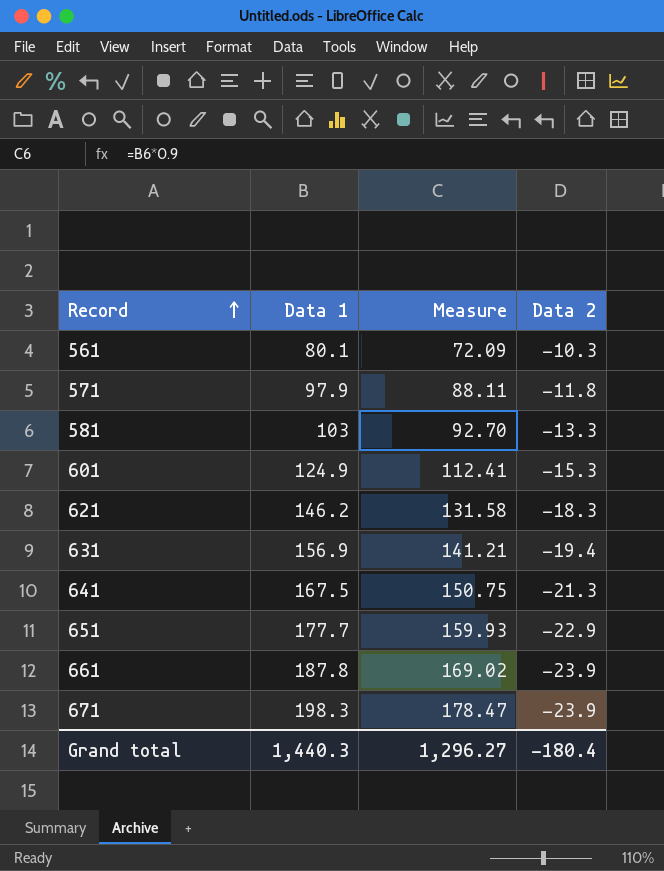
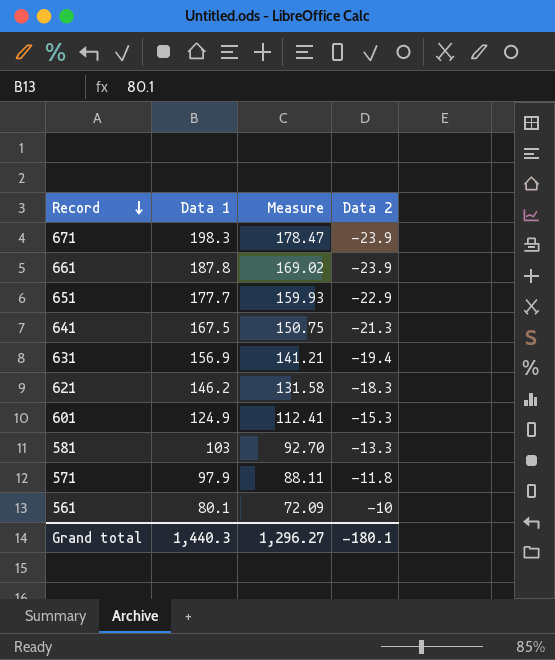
row order: Record ascending -> Record descending
561 | Data 2: -10.3 -> -10
Grand total | Data 2: -180.4 -> -180.1

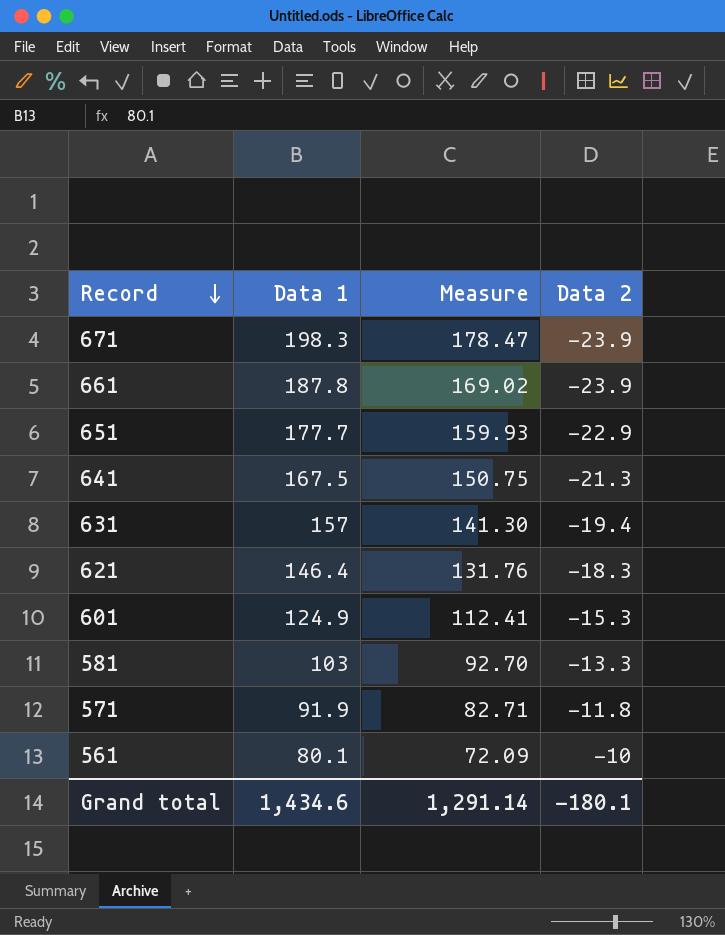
631 | Data 1: 156.9 -> 157
631 | Measure: 141.21 -> 141.30
621 | Data 1: 146.2 -> 146.4
621 | Measure: 131.58 -> 131.76
571 | Data 1: 97.9 -> 91.9
571 | Measure: 88.11 -> 82.71
Grand total | Data 1: 1,440.3 -> 1,434.6
Grand total | Measure: 1,296.27 -> 1,291.14

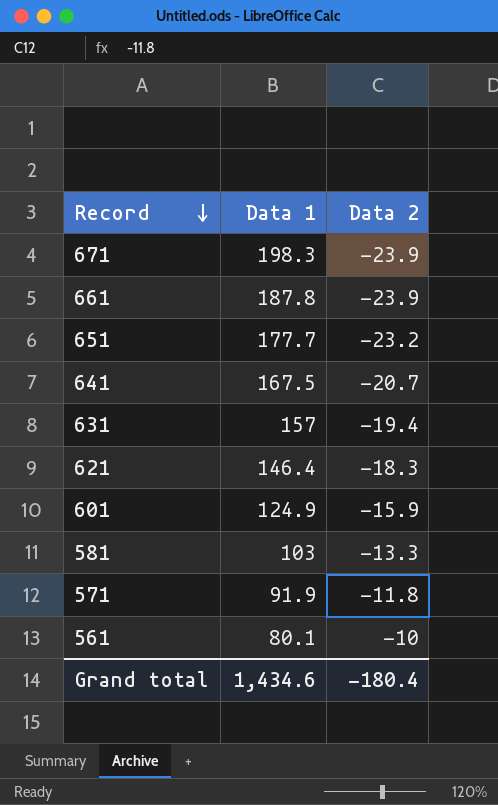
column Measure | formula: [Data 1] * 0.9 -> none
651 | Data 2: -22.9 -> -23.2
641 | Data 2: -21.3 -> -20.7
601 | Data 2: -15.3 -> -15.9
Grand total | Data 2: -180.1 -> -180.4

